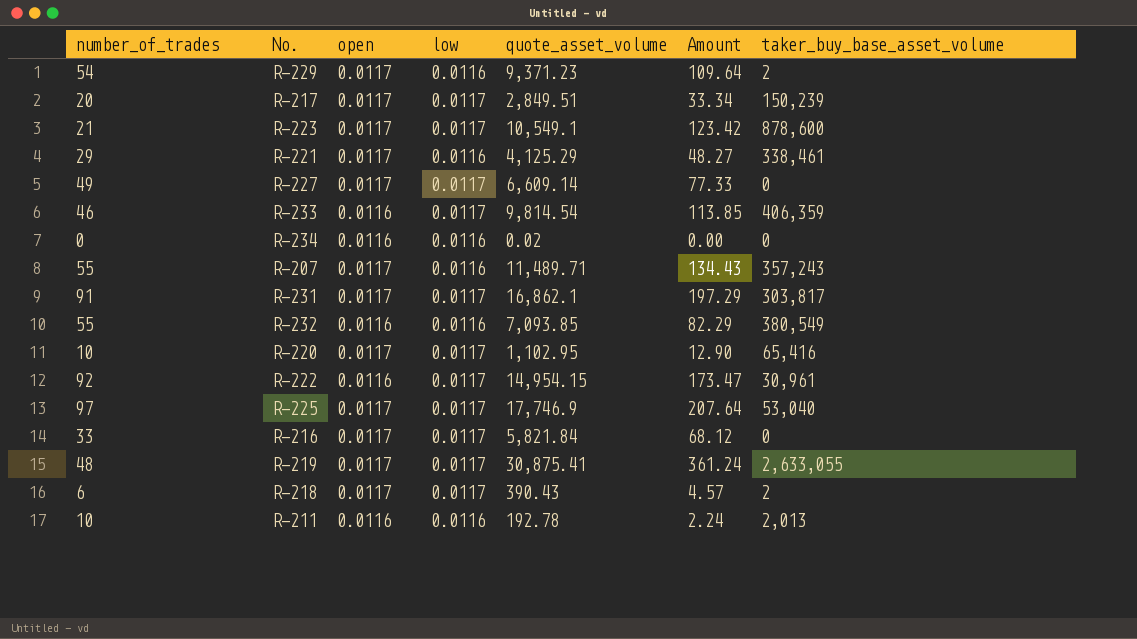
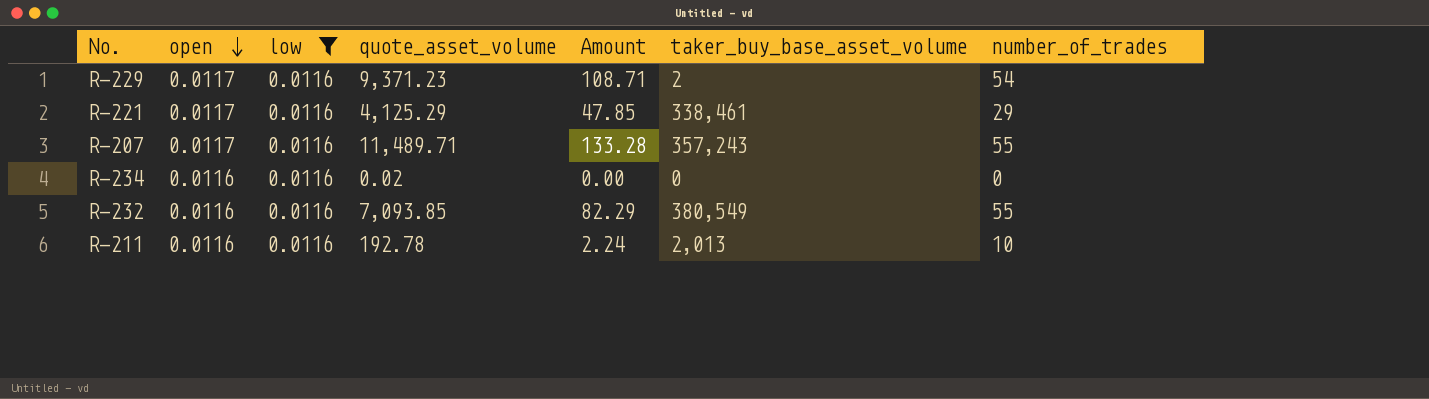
filter: none -> low = 0.0116
row order: none -> open descending
column Amount | formula: [open] * [quote_asset_volume] -> [low] * [quote_asset_volume]
column number_of_trades | position: 1 -> 7

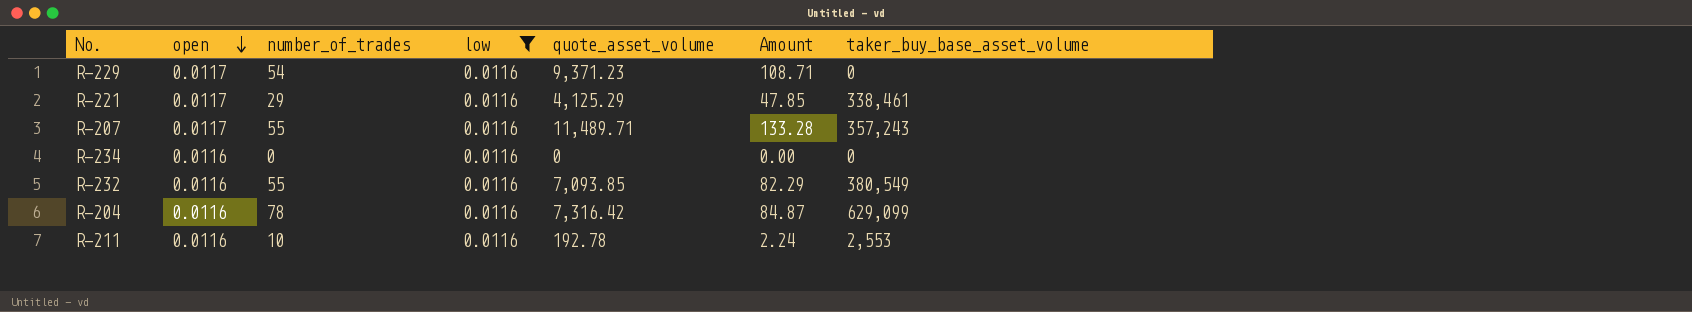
column number_of_trades | position: 7 -> 3
R-229 | taker_buy_base_asset_volume: 2 -> 0
R-234 | quote_asset_volume: 0.02 -> 0
row R-204: none -> 0.0116 | 78 | 0.0116 | 7,316.42 | 84.87 | 629,099
R-211 | taker_buy_base_asset_volume: 2,013 -> 2,553

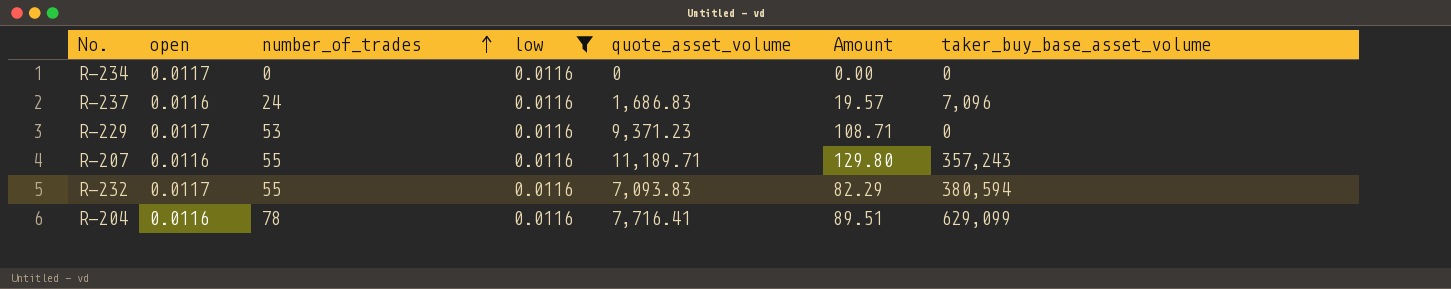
row order: open descending -> number_of_trades ascending
row R-221: 0.0117 | 29 | 0.0116 | 4,125.29 | 47.85 | 338,461 -> none
row R-211: 0.0116 | 10 | 0.0116 | 192.78 | 2.24 | 2,553 -> none
R-234 | open: 0.0116 -> 0.0117
row R-237: none -> 0.0116 | 24 | 0.0116 | 1,686.83 | 19.57 | 7,096
R-229 | number_of_trades: 54 -> 53
R-207 | open: 0.0117 -> 0.0116
R-207 | quote_asset_volume: 11,489.71 -> 11,189.71
R-207 | Amount: 133.28 -> 129.80
R-232 | open: 0.0116 -> 0.0117
R-232 | quote_asset_volume: 7,093.85 -> 7,093.83
R-232 | taker_buy_base_asset_volume: 380,549 -> 380,594
R-204 | quote_asset_volume: 7,316.42 -> 7,716.41
R-204 | Amount: 84.87 -> 89.51

